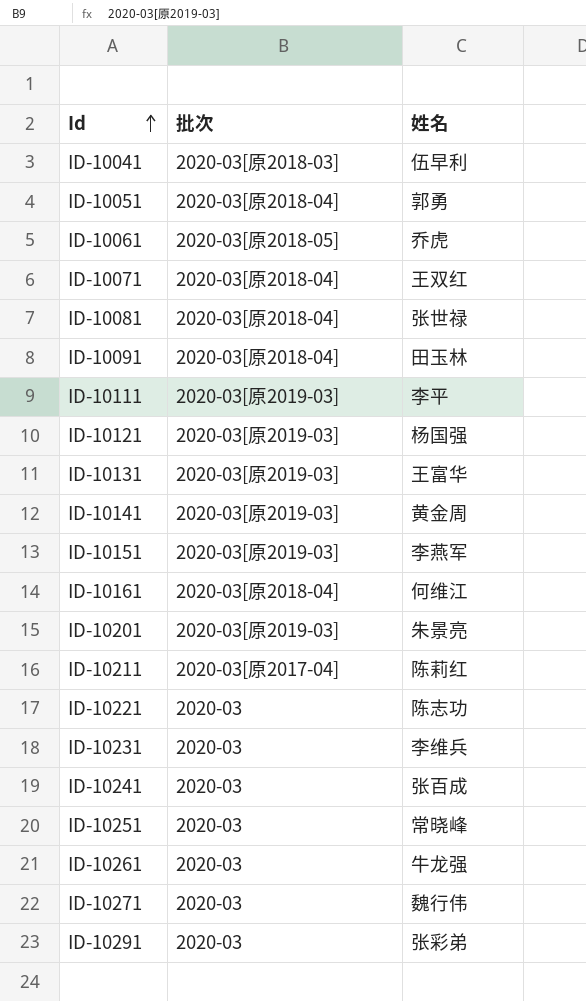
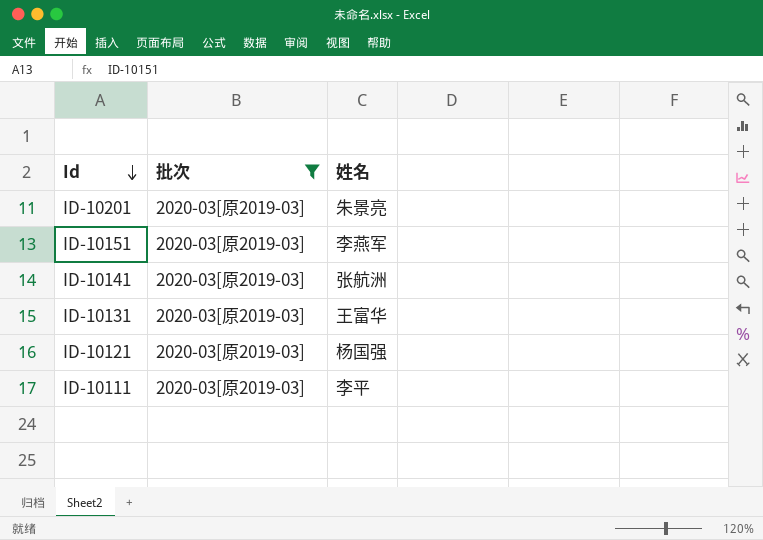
filter: none -> 批次 = 2020-03[原2019-03]
row order: Id ascending -> Id descending
ID-10141 | 姓名: 黄金周 -> 张航洲

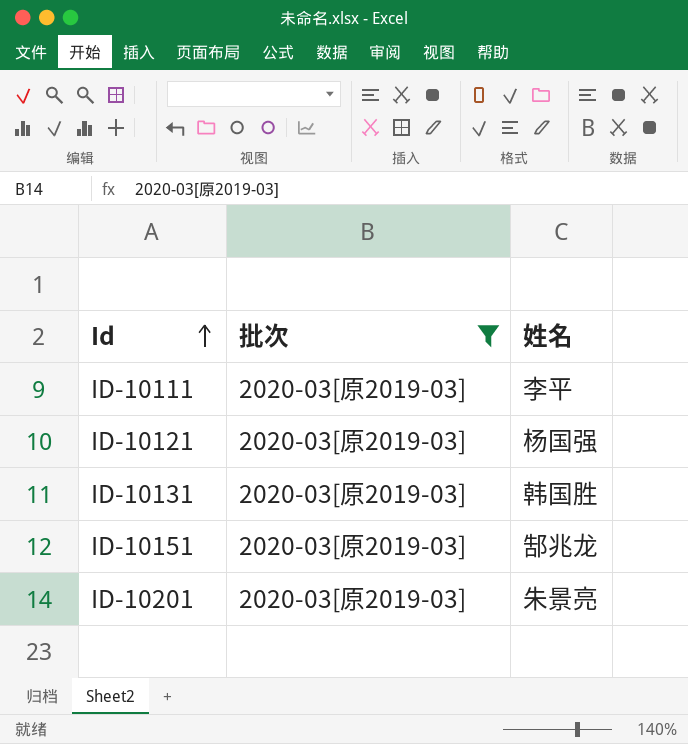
row order: Id descending -> Id ascending
row ID-10141: 2020-03[原2019-03] | 张航洲 -> none
ID-10131 | 姓名: 王富华 -> 韩国胜
ID-10151 | 姓名: 李燕军 -> 郜兆龙

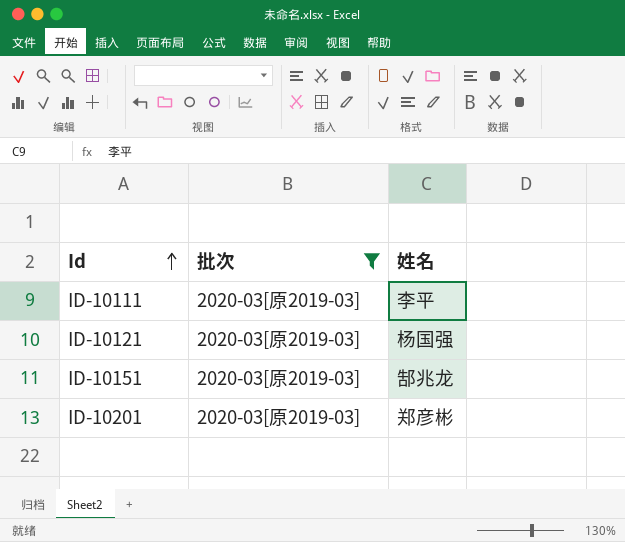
row ID-10131: 2020-03[原2019-03] | 韩国胜 -> none
ID-10201 | 姓名: 朱景亮 -> 郑彦彬

